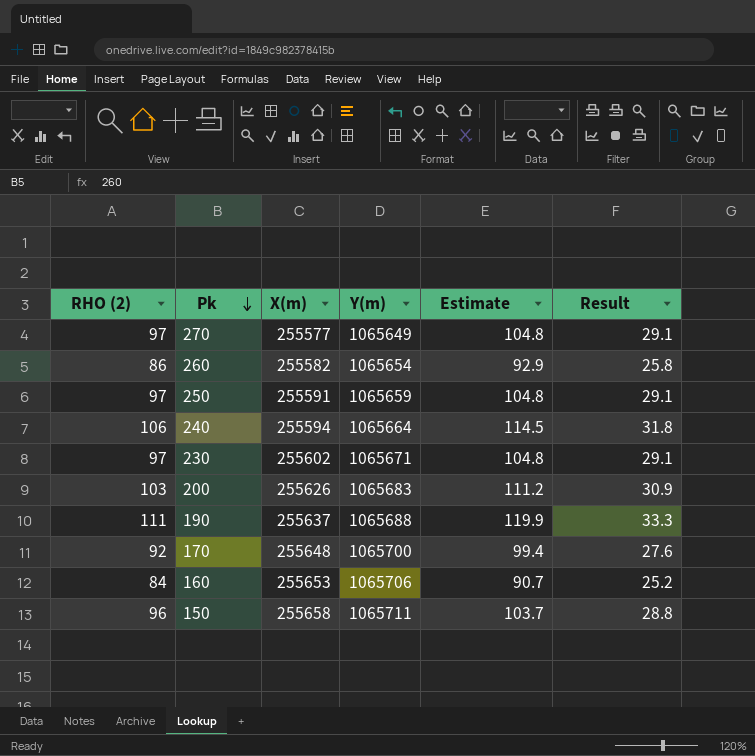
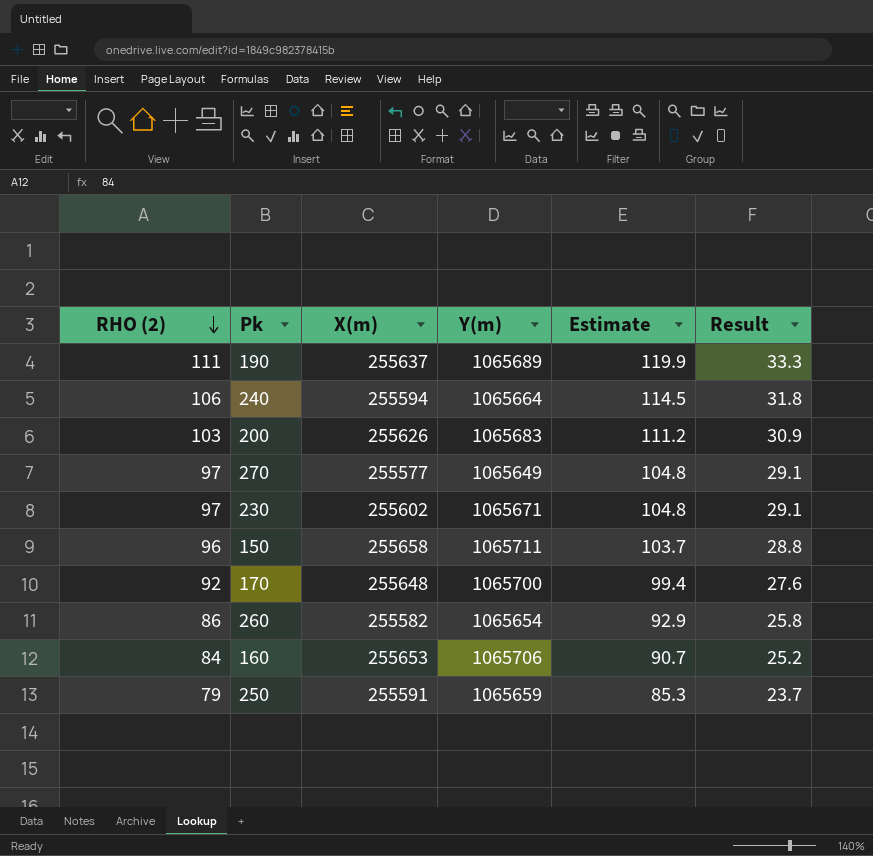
row order: Pk descending -> RHO (2) descending
190 | Y(m): 1065688 -> 1065689
250 | RHO (2): 97 -> 79
250 | Estimate: 104.8 -> 85.3
250 | Result: 29.1 -> 23.7

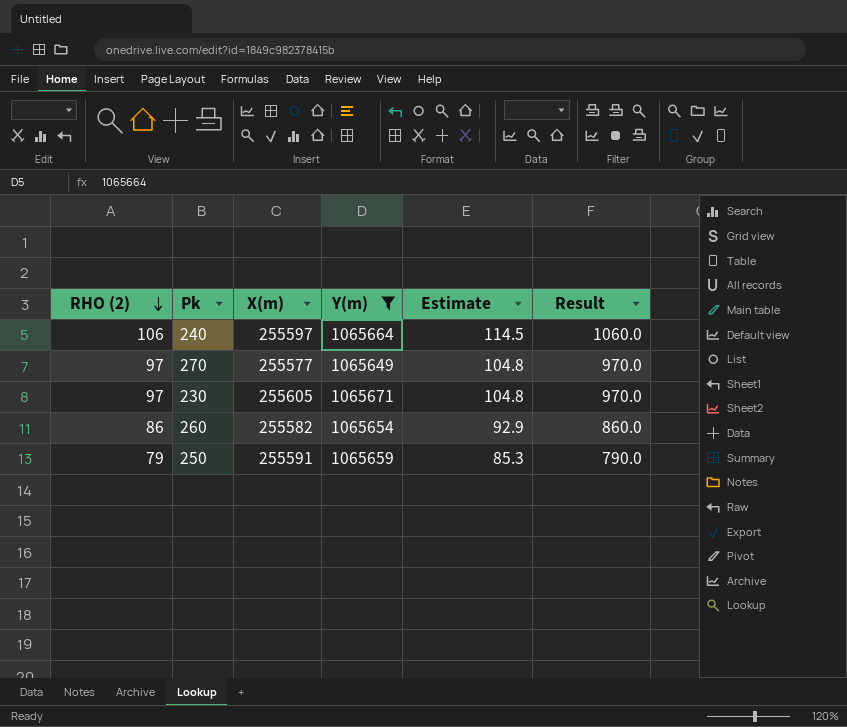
filter: none -> Y(m) <= 1065671
column Result | formula: [RHO (2)] * 0.3 -> [RHO (2)] * 10
240 | X(m): 255594 -> 255597
230 | X(m): 255602 -> 255605

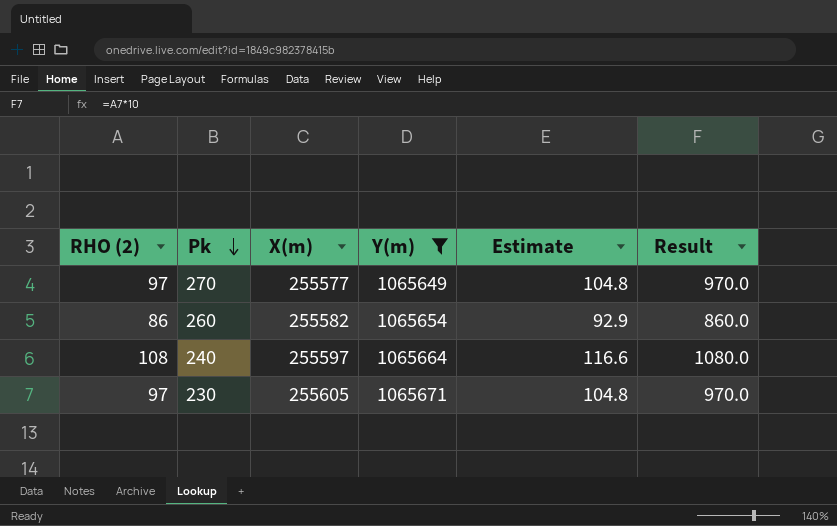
row order: RHO (2) descending -> Pk descending
row 250: 79 | 255591 | 1065659 | 85.3 | 790.0 -> none
240 | RHO (2): 106 -> 108
240 | Estimate: 114.5 -> 116.6
240 | Result: 1060.0 -> 1080.0

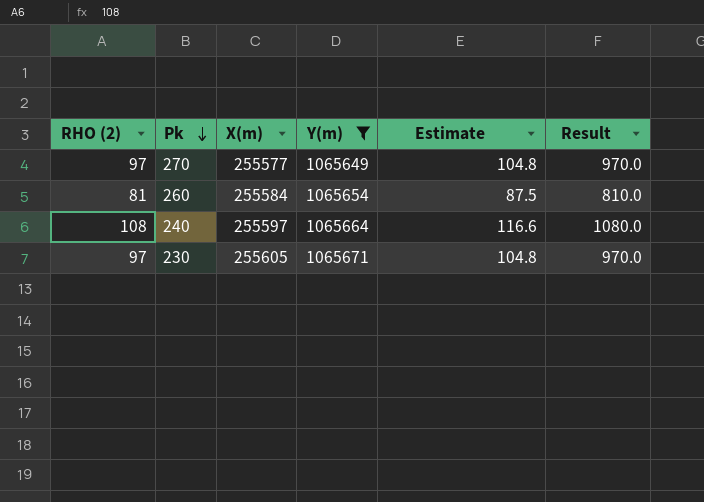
260 | RHO (2): 86 -> 81
260 | X(m): 255582 -> 255584
260 | Estimate: 92.9 -> 87.5
260 | Result: 860.0 -> 810.0

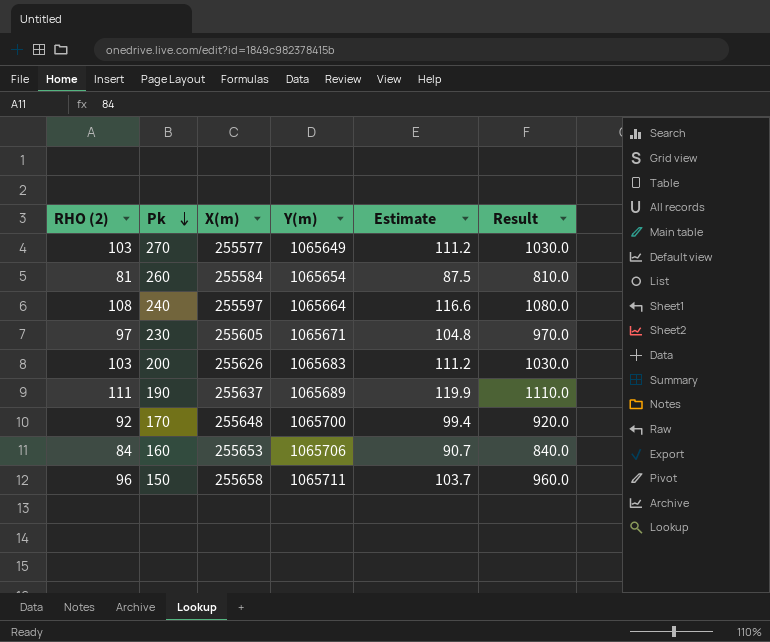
filter: Y(m) <= 1065671 -> none
270 | RHO (2): 97 -> 103
270 | Estimate: 104.8 -> 111.2
270 | Result: 970.0 -> 1030.0

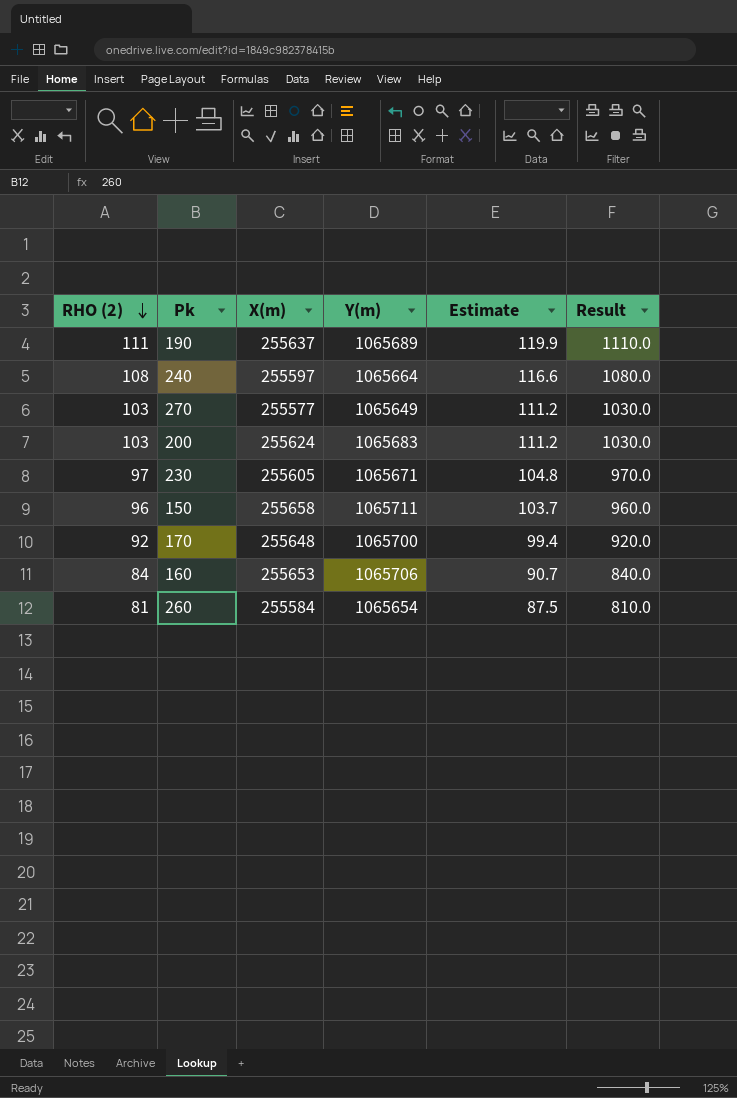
row order: Pk descending -> RHO (2) descending
200 | X(m): 255626 -> 255624

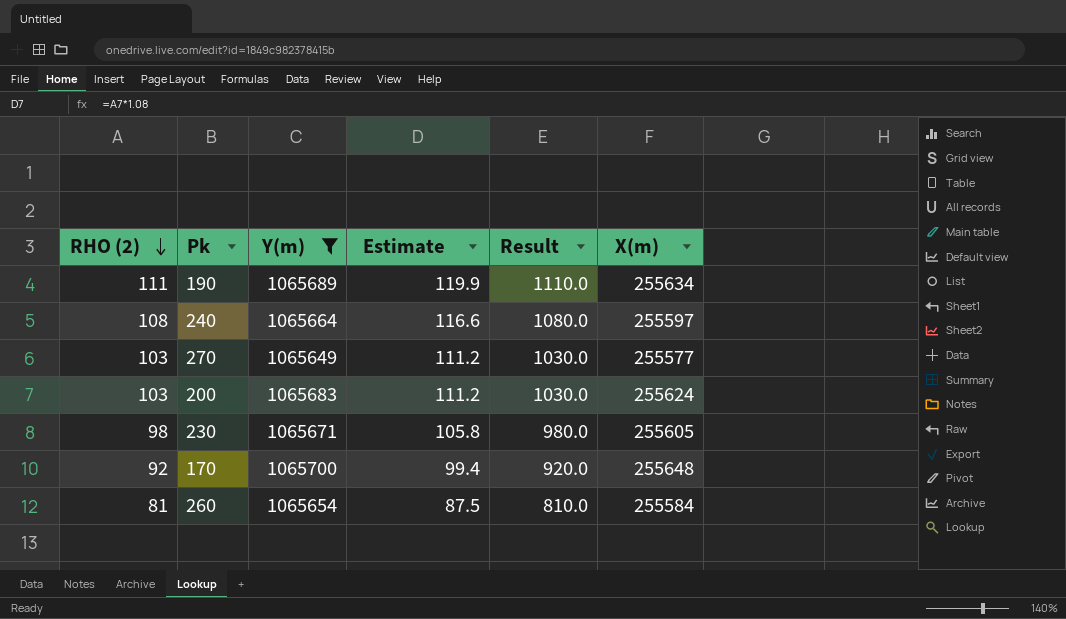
filter: none -> Y(m) <= 1065700
column X(m) | position: 3 -> 6
190 | X(m): 255637 -> 255634
230 | RHO (2): 97 -> 98
230 | Estimate: 104.8 -> 105.8
230 | Result: 970.0 -> 980.0

